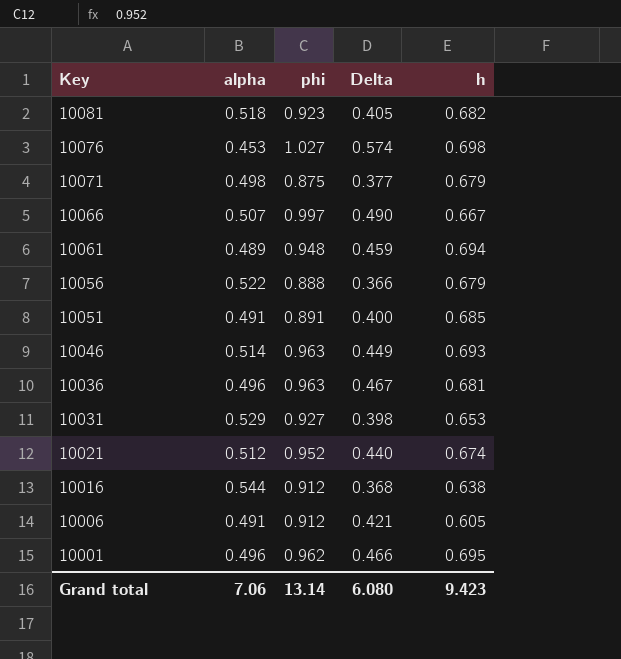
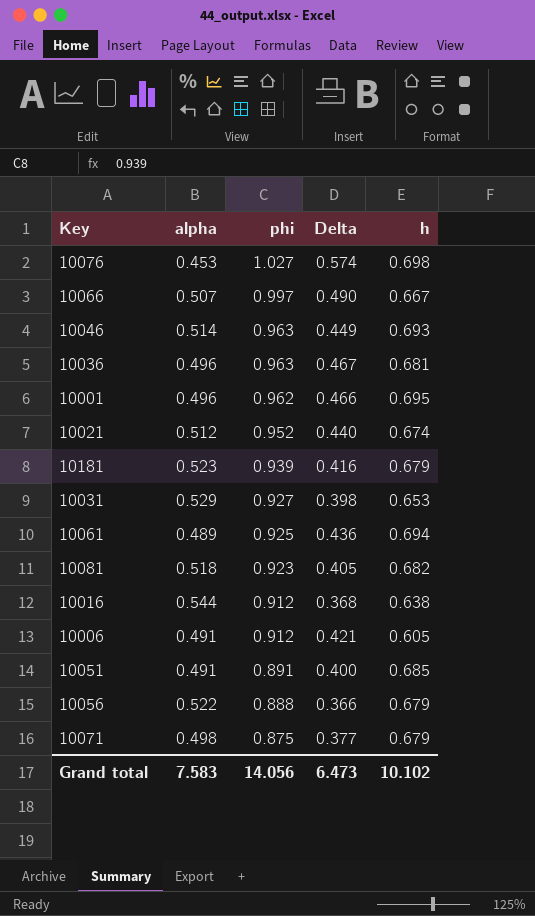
row order: Key descending -> phi descending
row 10181: none -> 0.523 | 0.939 | 0.416 | 0.679
10061 | phi: 0.948 -> 0.925
10061 | Delta: 0.459 -> 0.436
Grand total | alpha: 7.06 -> 7.583
Grand total | phi: 13.14 -> 14.056
Grand total | Delta: 6.080 -> 6.473
Grand total | h: 9.423 -> 10.102

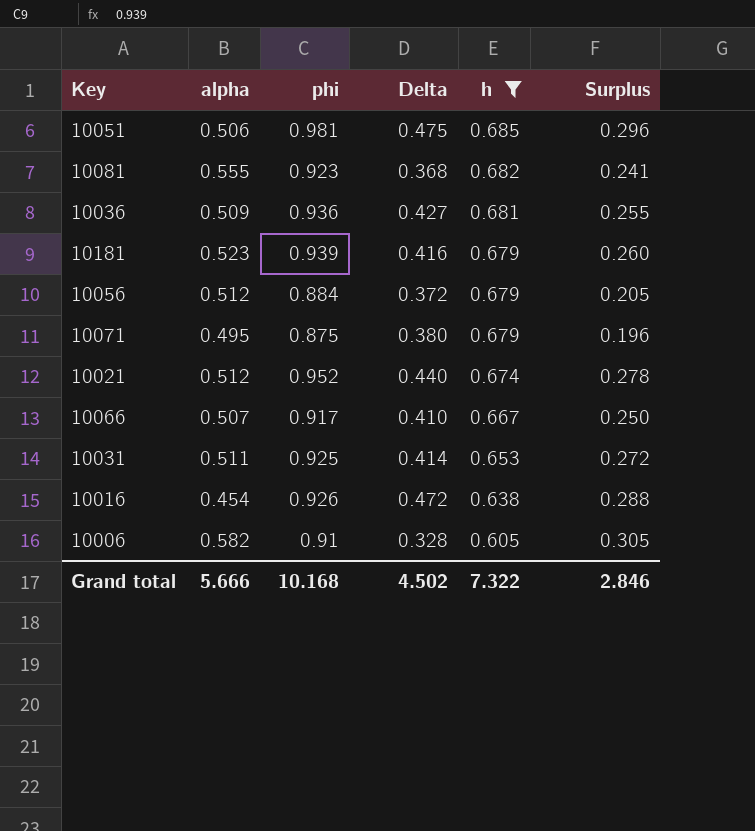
filter: none -> h <= 0.685
row order: phi descending -> h descending
column Surplus | formula: none -> [phi] - [h]
10051 | alpha: 0.491 -> 0.506
10051 | phi: 0.891 -> 0.981
10051 | Delta: 0.400 -> 0.475
10081 | alpha: 0.518 -> 0.555
10081 | Delta: 0.405 -> 0.368
10036 | alpha: 0.496 -> 0.509
10036 | phi: 0.963 -> 0.936
10036 | Delta: 0.467 -> 0.427
10056 | alpha: 0.522 -> 0.512
10056 | phi: 0.888 -> 0.884
10056 | Delta: 0.366 -> 0.372
10071 | alpha: 0.498 -> 0.495
10071 | Delta: 0.377 -> 0.380
10066 | phi: 0.997 -> 0.917
10066 | Delta: 0.490 -> 0.410
10031 | alpha: 0.529 -> 0.511
10031 | phi: 0.927 -> 0.925
10031 | Delta: 0.398 -> 0.414
10016 | alpha: 0.544 -> 0.454
10016 | phi: 0.912 -> 0.926
10016 | Delta: 0.368 -> 0.472
10006 | alpha: 0.491 -> 0.582
10006 | phi: 0.912 -> 0.91
10006 | Delta: 0.421 -> 0.328
Grand total | alpha: 7.583 -> 5.666
Grand total | phi: 14.056 -> 10.168
Grand total | Delta: 6.473 -> 4.502
Grand total | h: 10.102 -> 7.322

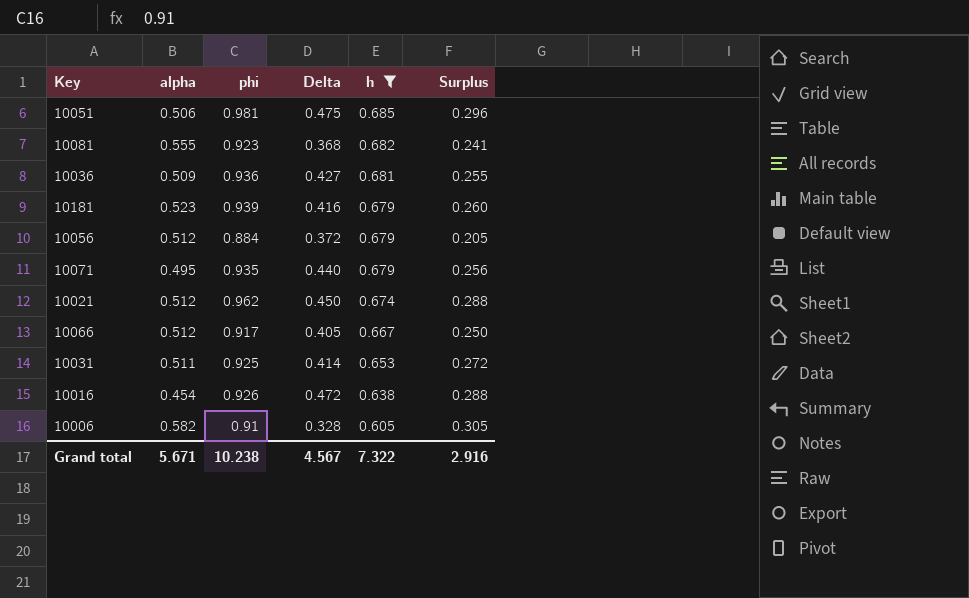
10071 | phi: 0.875 -> 0.935
10071 | Delta: 0.380 -> 0.440
10071 | Surplus: 0.196 -> 0.256
10021 | phi: 0.952 -> 0.962
10021 | Delta: 0.440 -> 0.450
10021 | Surplus: 0.278 -> 0.288
10066 | alpha: 0.507 -> 0.512
10066 | Delta: 0.410 -> 0.405
Grand total | alpha: 5.666 -> 5.671
Grand total | phi: 10.168 -> 10.238
Grand total | Delta: 4.502 -> 4.567
Grand total | Surplus: 2.846 -> 2.916

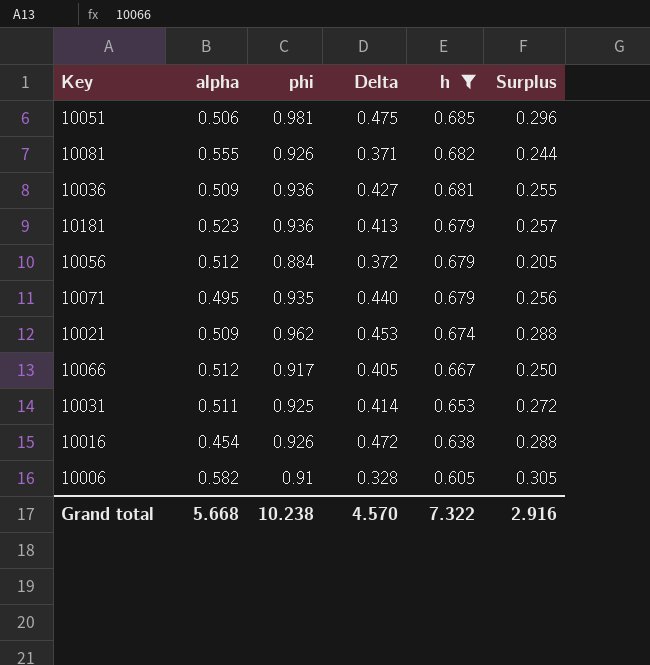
10081 | phi: 0.923 -> 0.926
10081 | Delta: 0.368 -> 0.371
10081 | Surplus: 0.241 -> 0.244
10181 | phi: 0.939 -> 0.936
10181 | Delta: 0.416 -> 0.413
10181 | Surplus: 0.260 -> 0.257
10021 | alpha: 0.512 -> 0.509
10021 | Delta: 0.450 -> 0.453
Grand total | alpha: 5.671 -> 5.668
Grand total | Delta: 4.567 -> 4.570

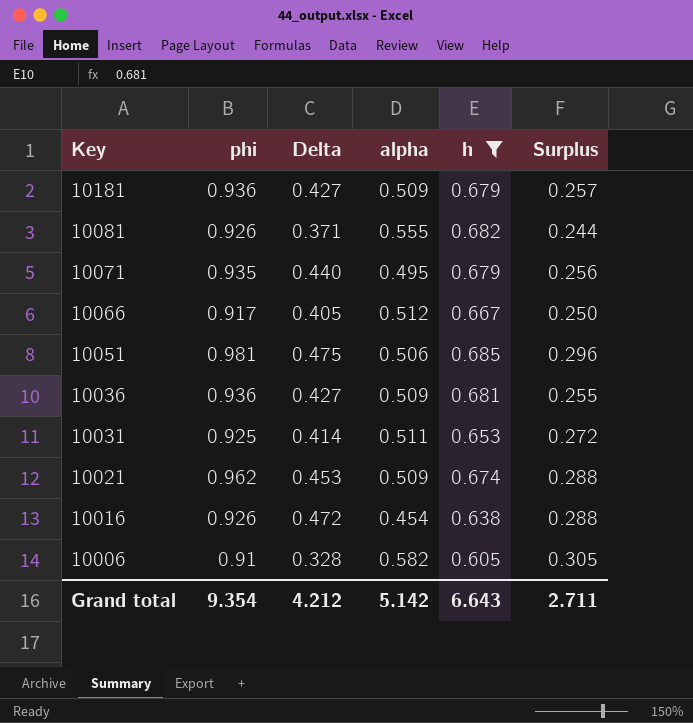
row order: h descending -> Key descending
column alpha | position: 2 -> 4
row 10056: 0.512 | 0.884 | 0.372 | 0.679 | 0.205 -> none
10181 | Delta: 0.413 -> 0.427
10181 | alpha: 0.523 -> 0.509
Grand total | phi: 10.238 -> 9.354
Grand total | Delta: 4.570 -> 4.212
Grand total | alpha: 5.668 -> 5.142
Grand total | h: 7.322 -> 6.643
Grand total | Surplus: 2.916 -> 2.711

